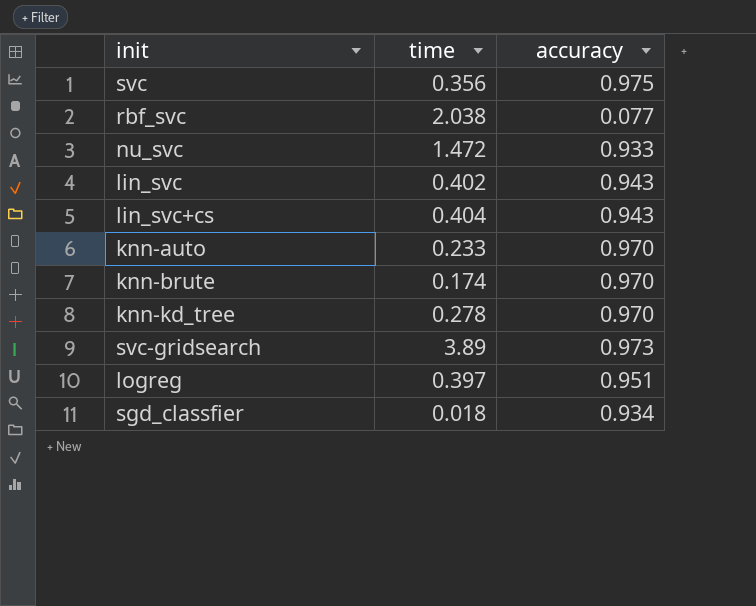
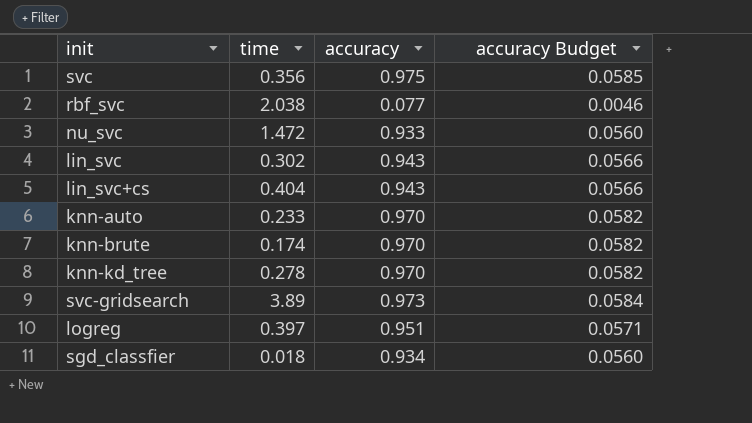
column accuracy Budget | formula: none -> [accuracy] * 0.06
lin_svc | time: 0.402 -> 0.302

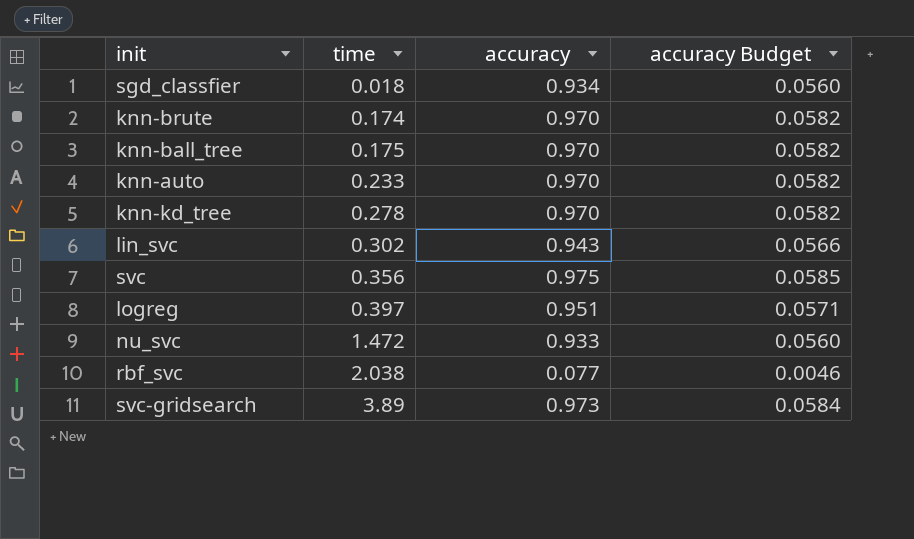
row order: none -> time ascending
row lin_svc+cs: 0.404 | 0.943 | 0.0566 -> none
row knn-ball_tree: none -> 0.175 | 0.970 | 0.0582

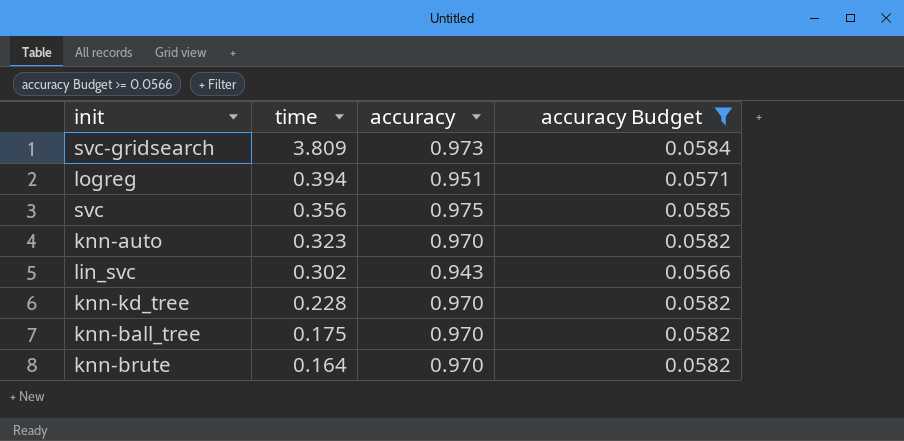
filter: none -> accuracy Budget >= 0.0566
row order: time ascending -> time descending
svc-gridsearch | time: 3.89 -> 3.809
logreg | time: 0.397 -> 0.394
knn-auto | time: 0.233 -> 0.323
knn-kd_tree | time: 0.278 -> 0.228
knn-brute | time: 0.174 -> 0.164

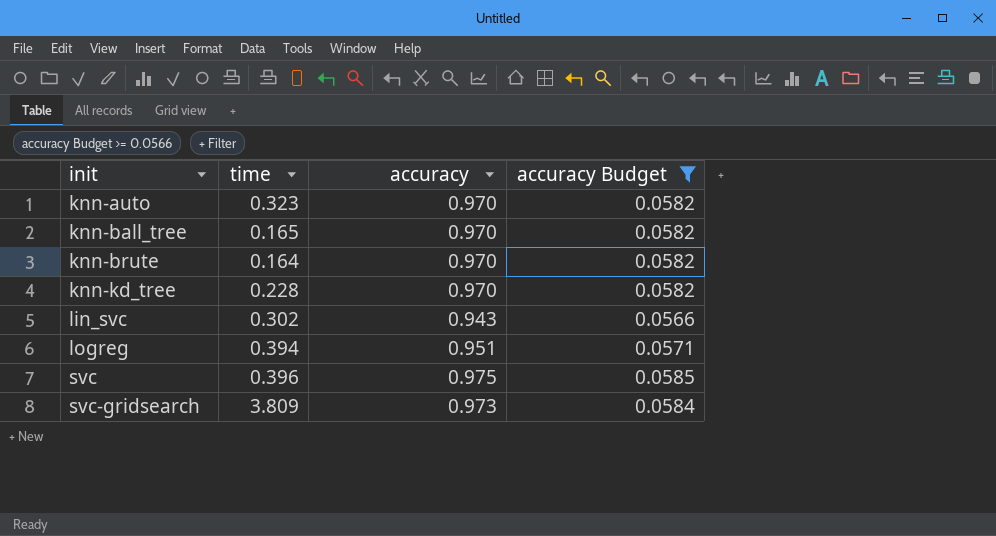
row order: time descending -> init ascending
knn-ball_tree | time: 0.175 -> 0.165
svc | time: 0.356 -> 0.396

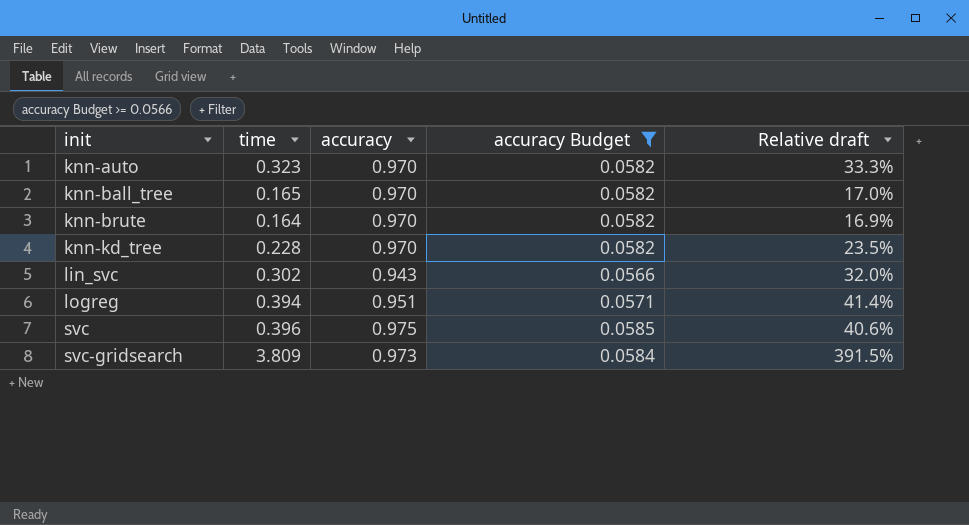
column Relative draft | formula: none -> [time] / [accuracy]

